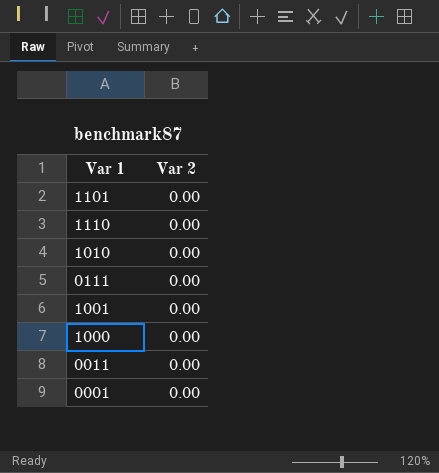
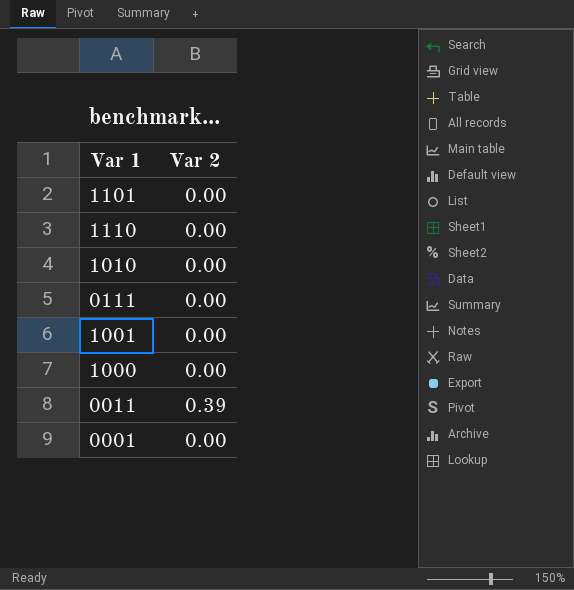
0011 | Var 2: 0.00 -> 0.39

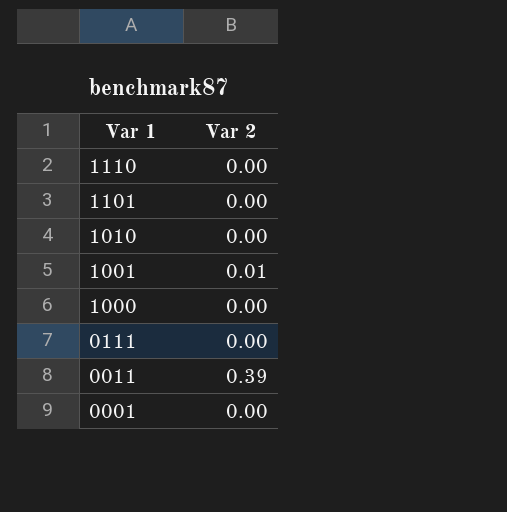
row order: none -> Var 1 descending
1001 | Var 2: 0.00 -> 0.01

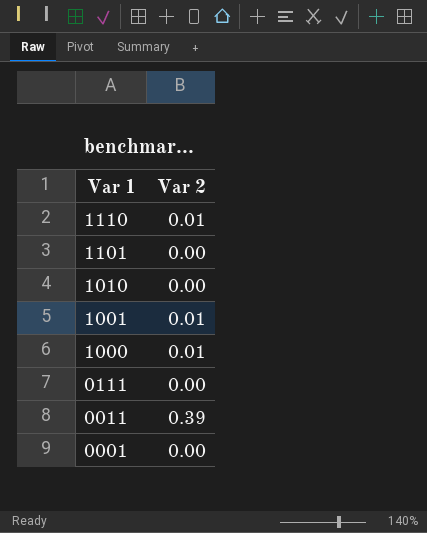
1110 | Var 2: 0.00 -> 0.01
1000 | Var 2: 0.00 -> 0.01

